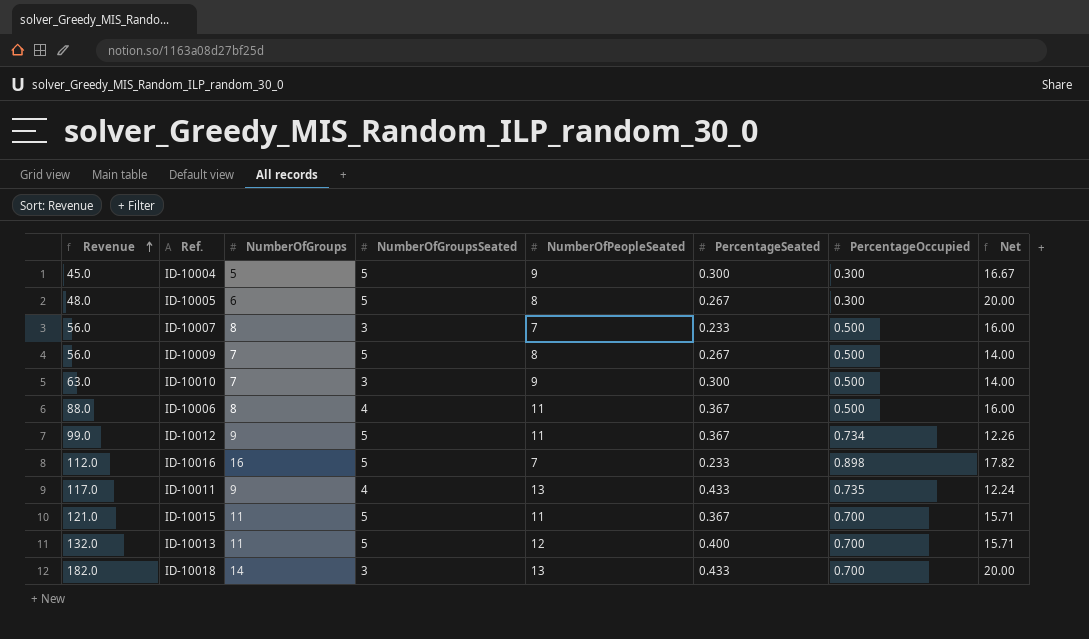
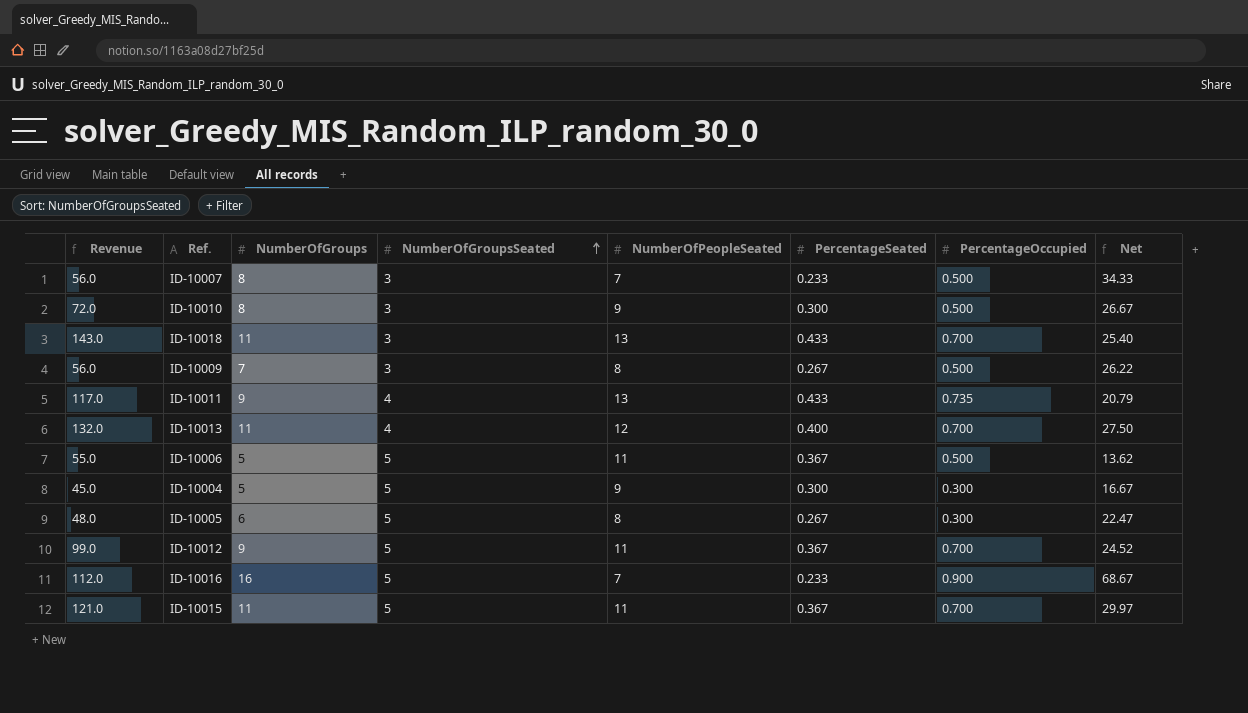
row order: Revenue ascending -> NumberOfGroupsSeated ascending
column Net | formula: [NumberOfGroups] / [PercentageOccupied] -> [NumberOfGroups] / [PercentageSeated]
ID-10010 | Revenue: 63.0 -> 72.0
ID-10010 | NumberOfGroups: 7 -> 8
ID-10018 | Revenue: 182.0 -> 143.0
ID-10018 | NumberOfGroups: 14 -> 11
ID-10009 | NumberOfGroupsSeated: 5 -> 3
ID-10013 | NumberOfGroupsSeated: 5 -> 4
ID-10006 | Revenue: 88.0 -> 55.0
ID-10006 | NumberOfGroups: 8 -> 5
ID-10006 | NumberOfGroupsSeated: 4 -> 5
ID-10012 | PercentageOccupied: 0.734 -> 0.700
ID-10016 | PercentageOccupied: 0.898 -> 0.900

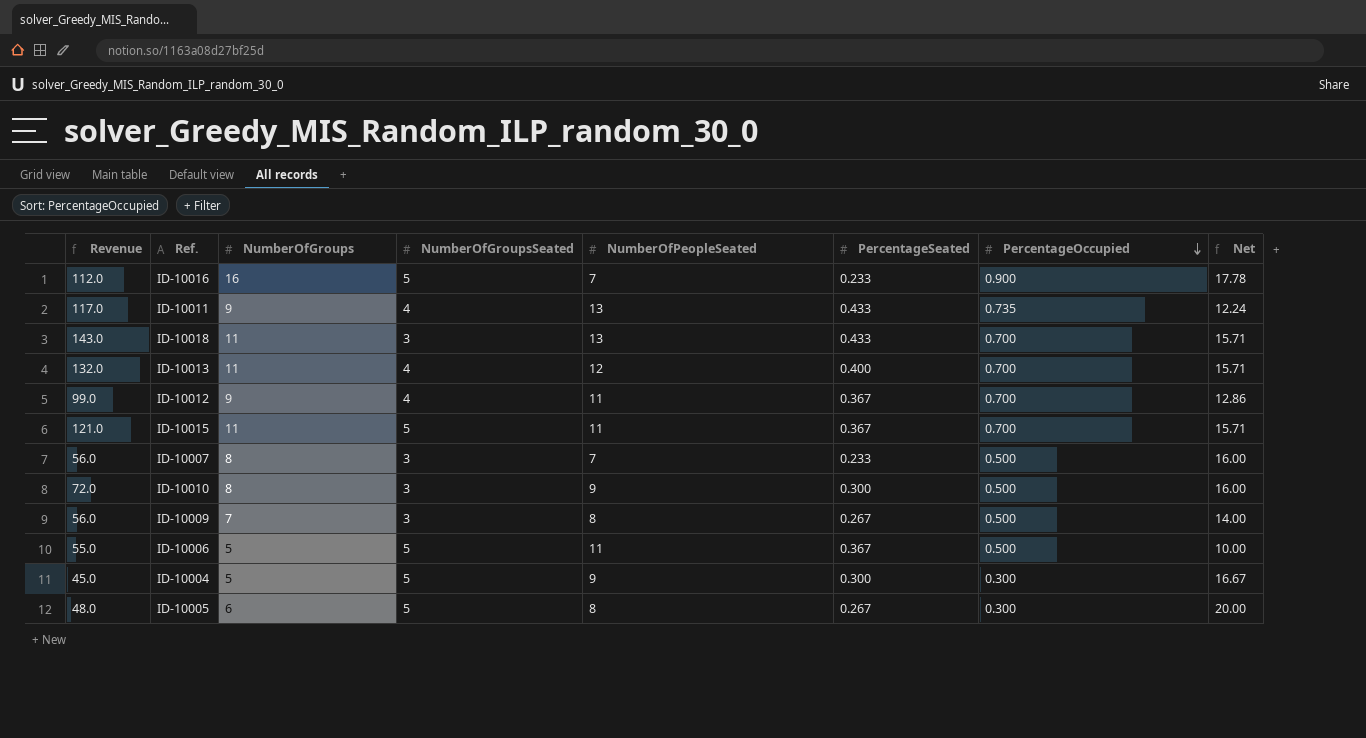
row order: NumberOfGroupsSeated ascending -> PercentageOccupied descending
column Net | formula: [NumberOfGroups] / [PercentageSeated] -> [NumberOfGroups] / [PercentageOccupied]
ID-10012 | NumberOfGroupsSeated: 5 -> 4

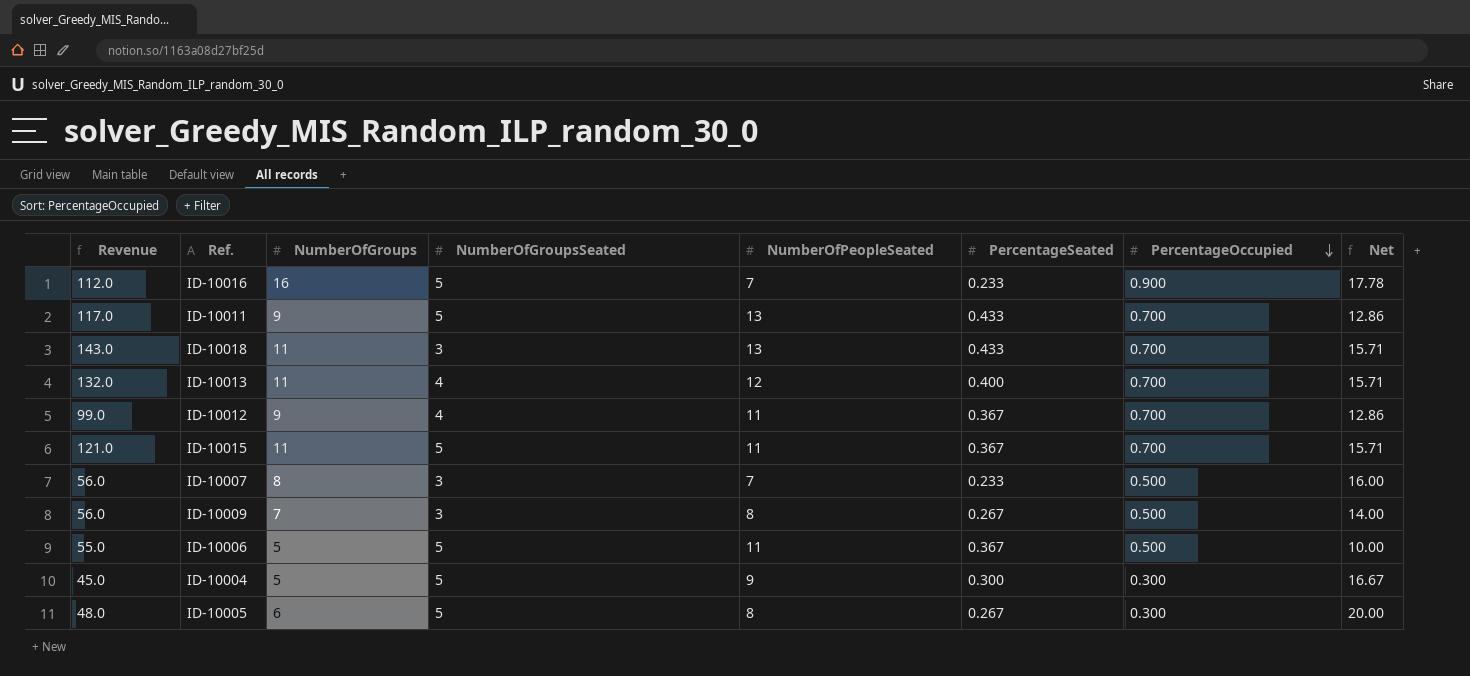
row ID-10010: 72.0 | 8 | 3 | 9 | 0.300 | 0.500 | 16.00 -> none
ID-10011 | NumberOfGroupsSeated: 4 -> 5
ID-10011 | PercentageOccupied: 0.735 -> 0.700
ID-10011 | Net: 12.24 -> 12.86

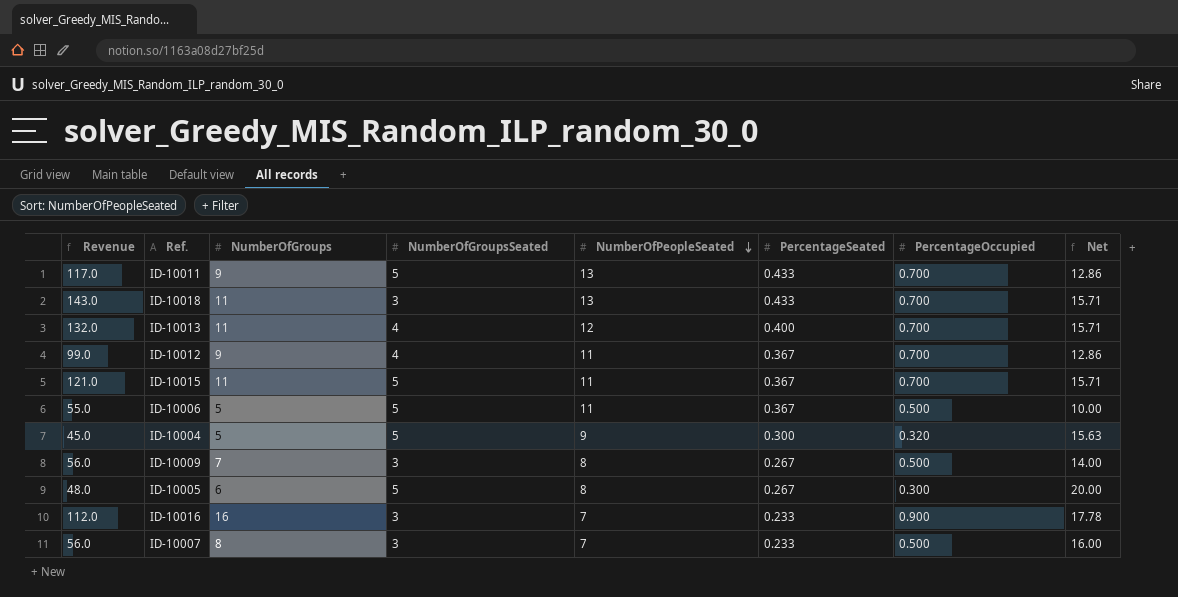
row order: PercentageOccupied descending -> NumberOfPeopleSeated descending
ID-10004 | PercentageOccupied: 0.300 -> 0.320
ID-10004 | Net: 16.67 -> 15.63
ID-10016 | NumberOfGroupsSeated: 5 -> 3

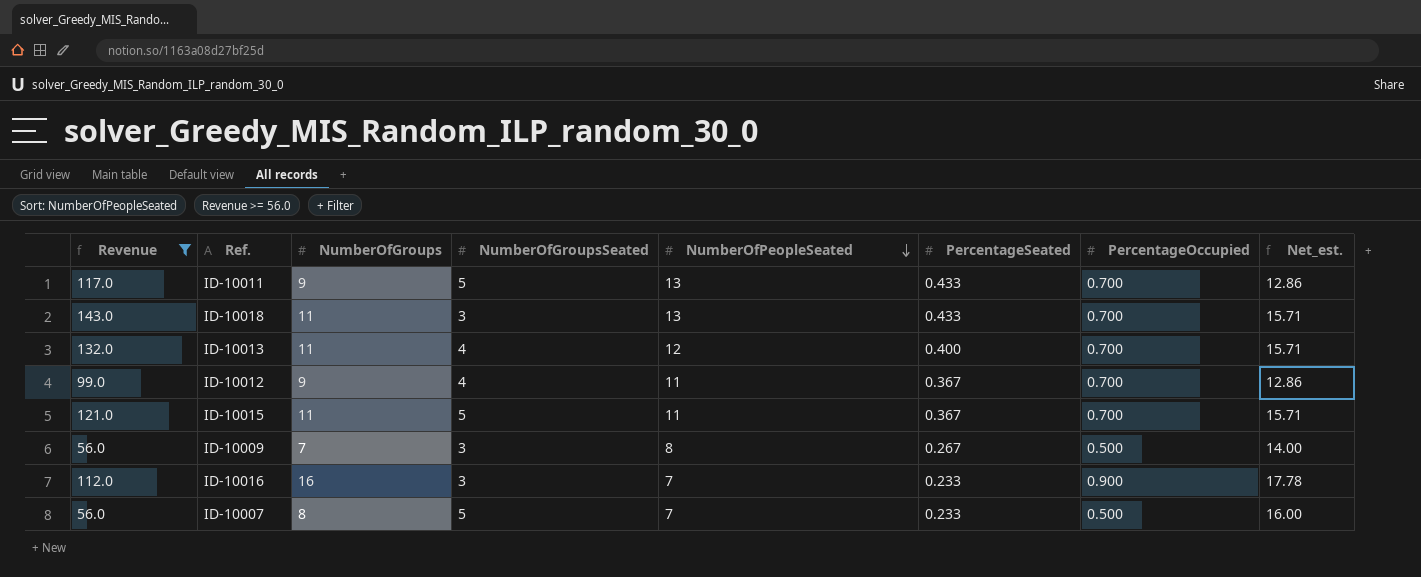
filter: none -> Revenue >= 56.0
column name: Net -> Net_est.
ID-10007 | NumberOfGroupsSeated: 3 -> 5

